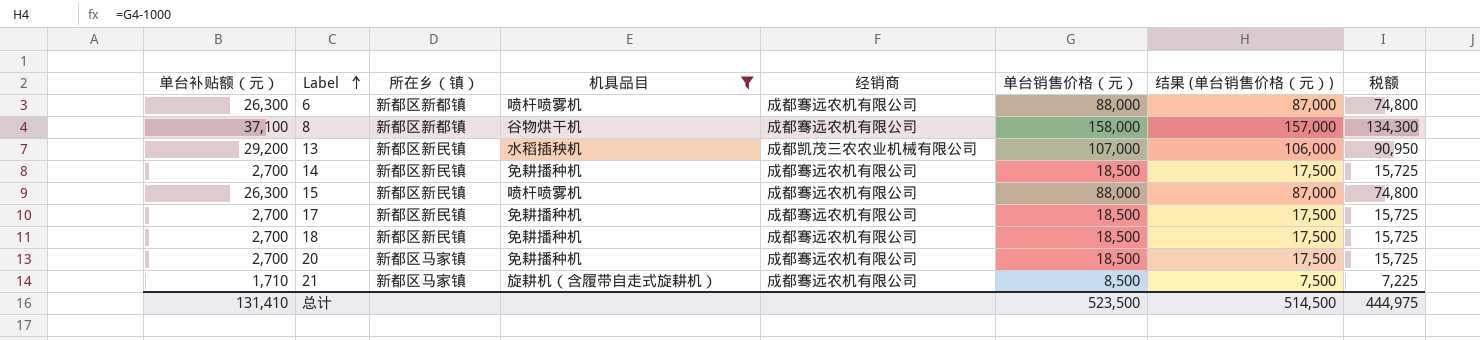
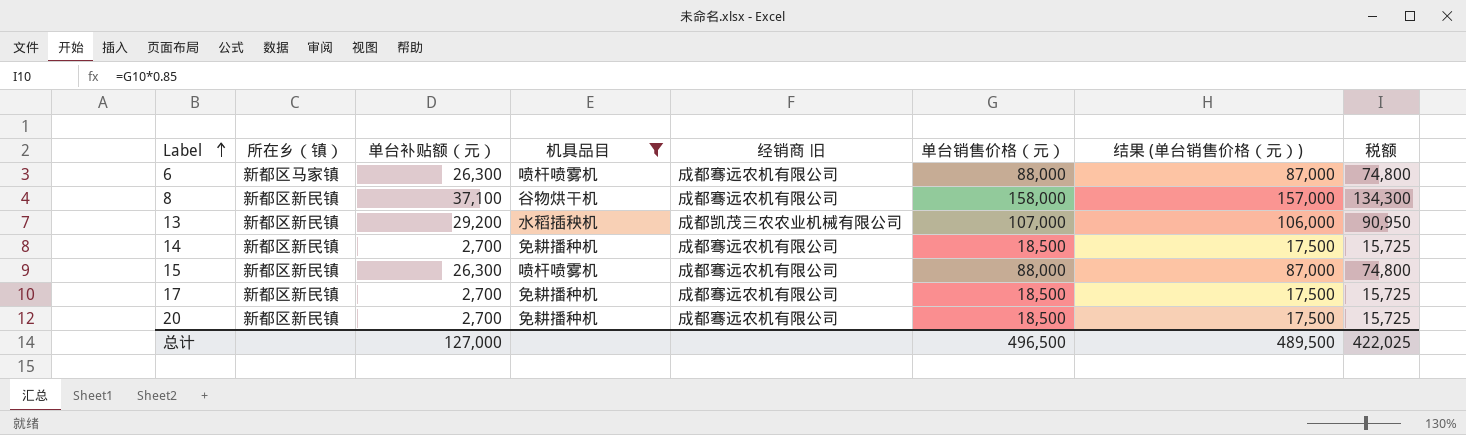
column 单台补贴额（元） | position: 1 -> 3
column name: 经销商 -> 经销商 旧
row 18: 2,700 | 新都区新民镇 | 免耕播种机 | 成都骞远农机有限公司 | 18,500 | 17,500 | 15,725 -> none
row 21: 1,710 | 新都区马家镇 | 旋耕机（含履带自走式旋耕机） | 成都骞远农机有限公司 | 8,500 | 7,500 | 7,225 -> none
6 | 所在乡（镇）: 新都区新都镇 -> 新都区马家镇
8 | 所在乡（镇）: 新都区新都镇 -> 新都区新民镇
20 | 所在乡（镇）: 新都区马家镇 -> 新都区新民镇
总计 | 单台补贴额（元）: 131,410 -> 127,000
总计 | 单台销售价格（元）: 523,500 -> 496,500
总计 | 结果 (单台销售价格（元）): 514,500 -> 489,500
总计 | 税额: 444,975 -> 422,025

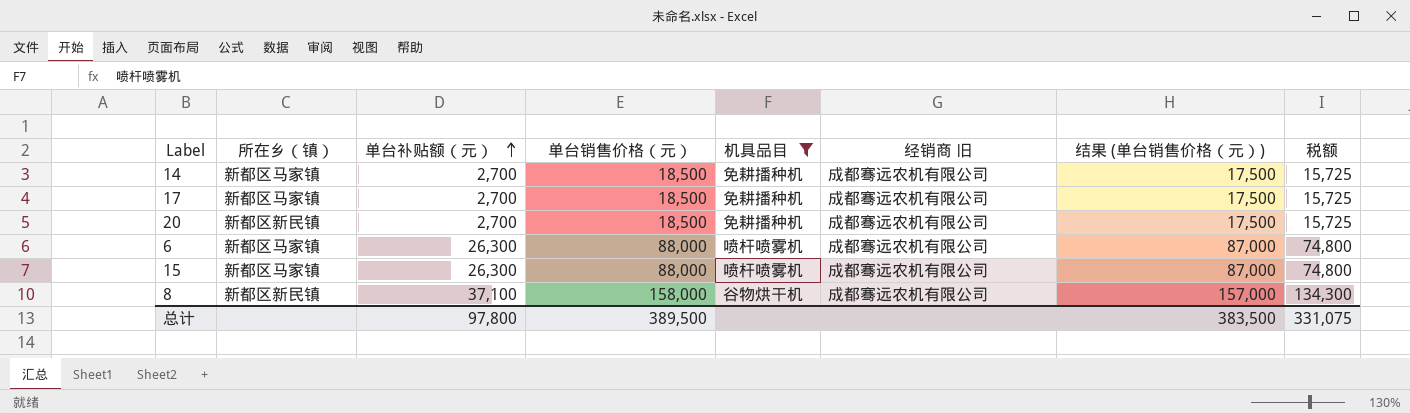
row order: Label ascending -> 单台补贴额（元） ascending
column 单台销售价格（元） | position: 6 -> 4
row 13: 新都区新民镇 | 29,200 | 水稻插秧机 | 成都凯茂三农农业机械有限公司 | 107,000 | 106,000 | 90,950 -> none
14 | 所在乡（镇）: 新都区新民镇 -> 新都区马家镇
17 | 所在乡（镇）: 新都区新民镇 -> 新都区马家镇
15 | 所在乡（镇）: 新都区新民镇 -> 新都区马家镇
总计 | 单台补贴额（元）: 127,000 -> 97,800
总计 | 单台销售价格（元）: 496,500 -> 389,500
总计 | 结果 (单台销售价格（元）): 489,500 -> 383,500
总计 | 税额: 422,025 -> 331,075

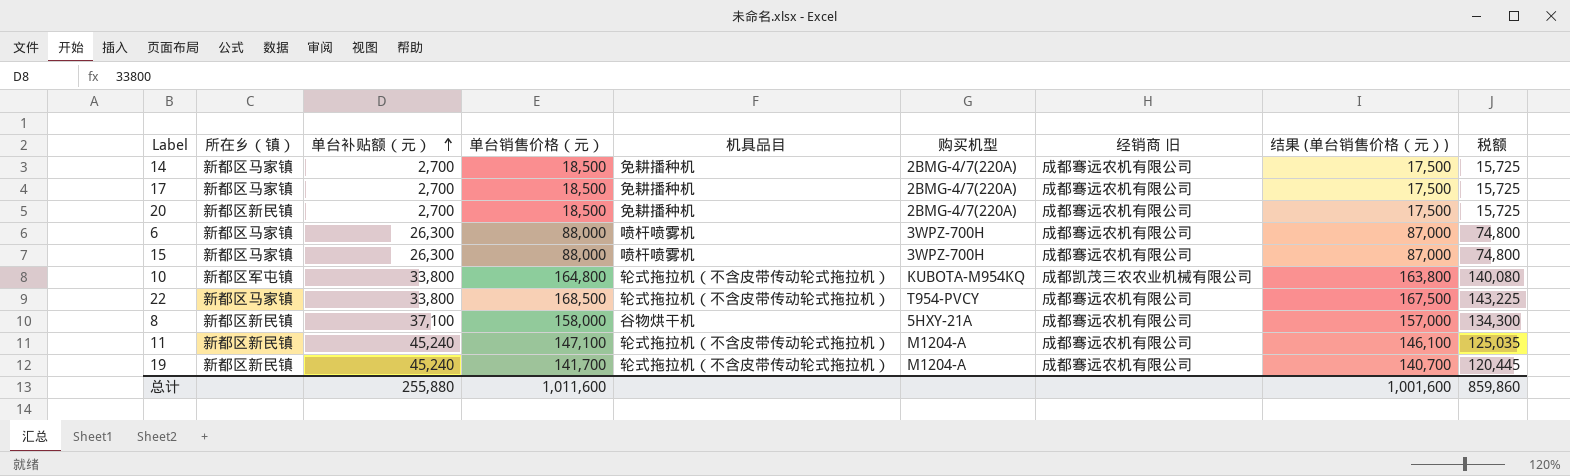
filter: 机具品目 != 轮式拖拉机（不含皮带传动轮式拖拉机） -> none
column 购买机型 | position: none -> 6
总计 | 单台补贴额（元）: 97,800 -> 255,880
总计 | 单台销售价格（元）: 389,500 -> 1,011,600
总计 | 结果 (单台销售价格（元）): 383,500 -> 1,001,600
总计 | 税额: 331,075 -> 859,860

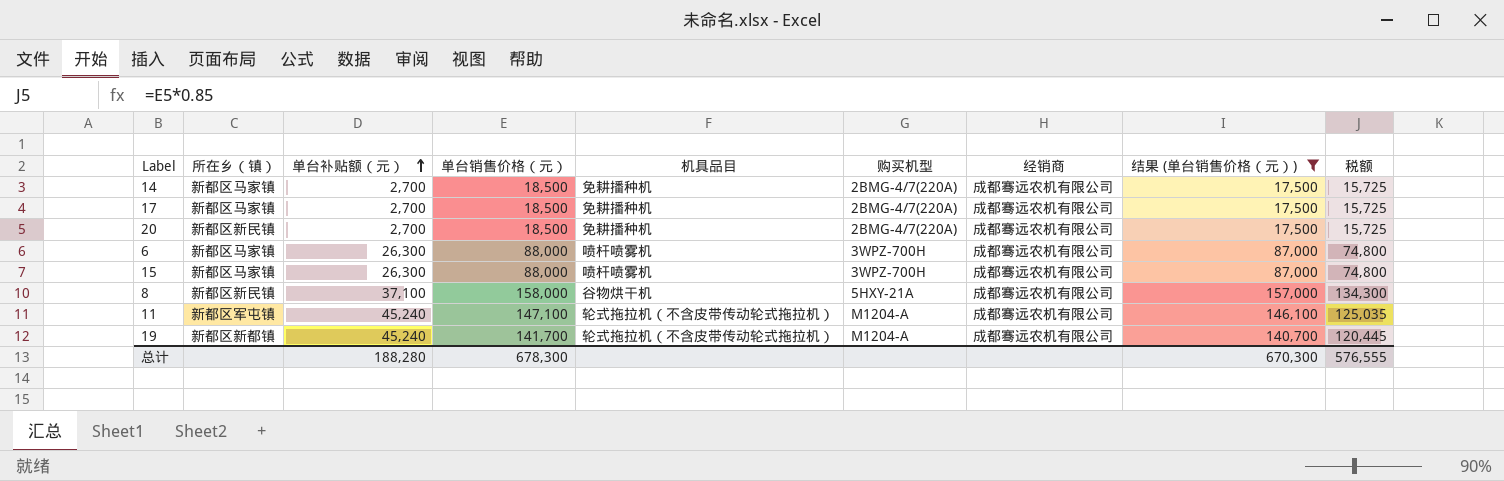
filter: none -> 结果 (单台销售价格（元）) <= 157,000
column name: 经销商 旧 -> 经销商
11 | 所在乡（镇）: 新都区新民镇 -> 新都区军屯镇
19 | 所在乡（镇）: 新都区新民镇 -> 新都区新都镇
总计 | 单台补贴额（元）: 255,880 -> 188,280
总计 | 单台销售价格（元）: 1,011,600 -> 678,300
总计 | 结果 (单台销售价格（元）): 1,001,600 -> 670,300
总计 | 税额: 859,860 -> 576,555

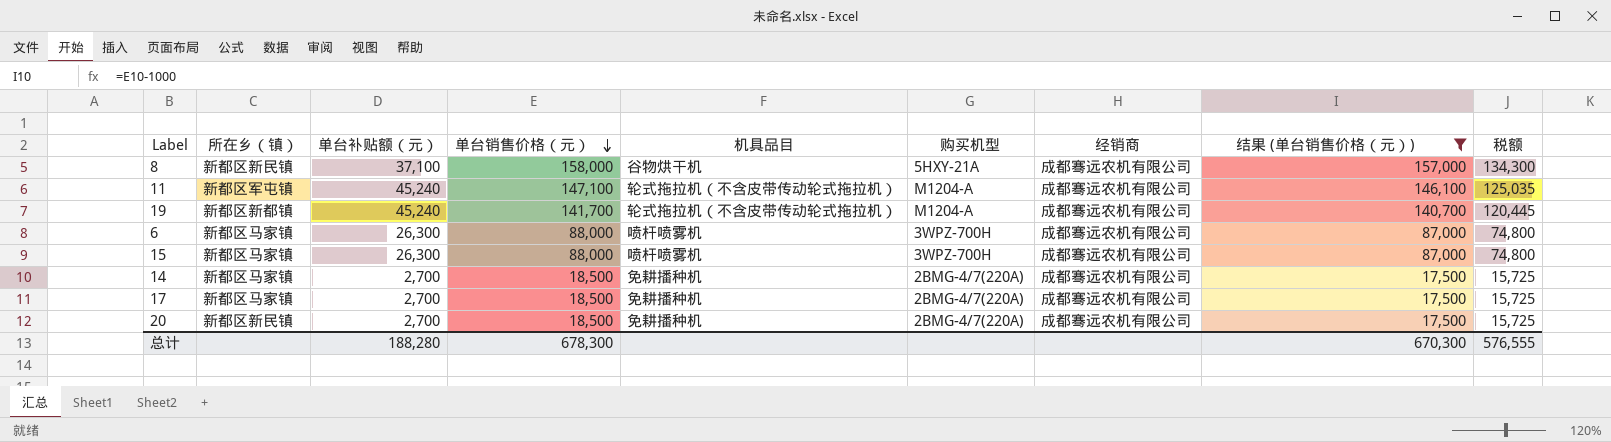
row order: 单台补贴额（元） ascending -> 单台销售价格（元） descending

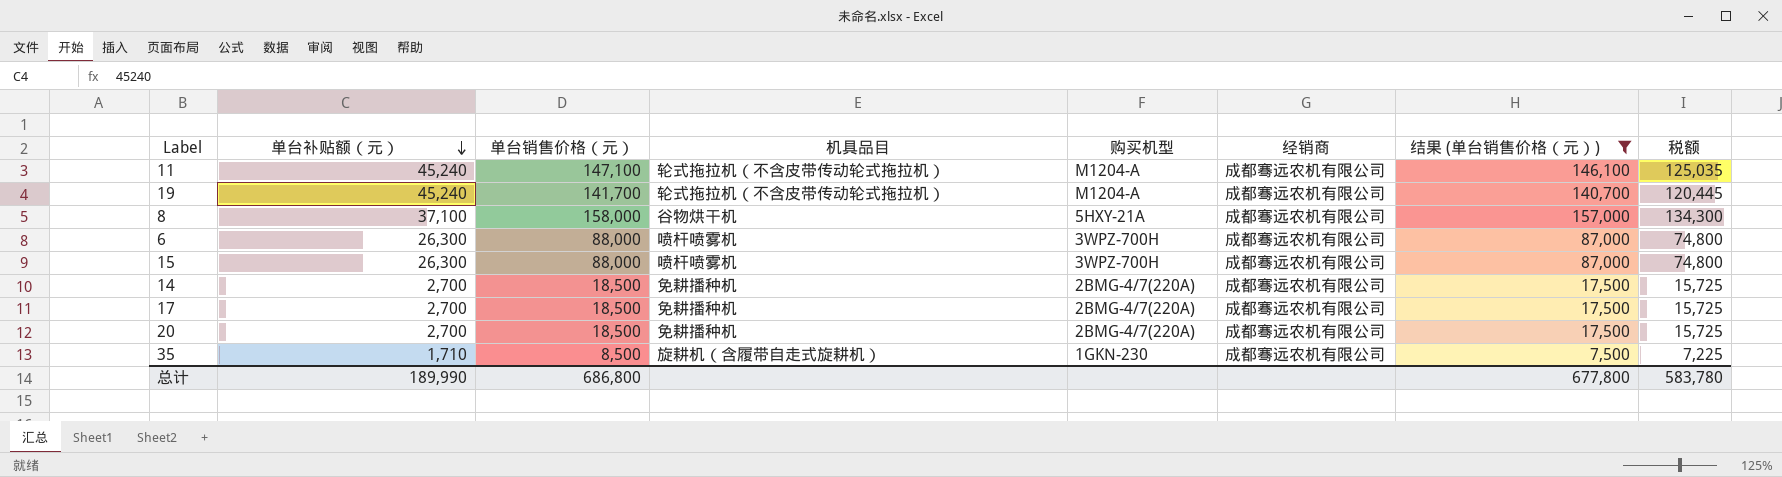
row order: 单台销售价格（元） descending -> 单台补贴额（元） descending
column 所在乡（镇） | position: 2 -> none
row 35: none -> 1,710 | 8,500 | 旋耕机（含履带自走式旋耕机） | 1GKN-230 | 成都骞远农机有限公司 | 7,500 | 7,225
总计 | 单台补贴额（元）: 188,280 -> 189,990
总计 | 单台销售价格（元）: 678,300 -> 686,800
总计 | 结果 (单台销售价格（元）): 670,300 -> 677,800
总计 | 税额: 576,555 -> 583,780

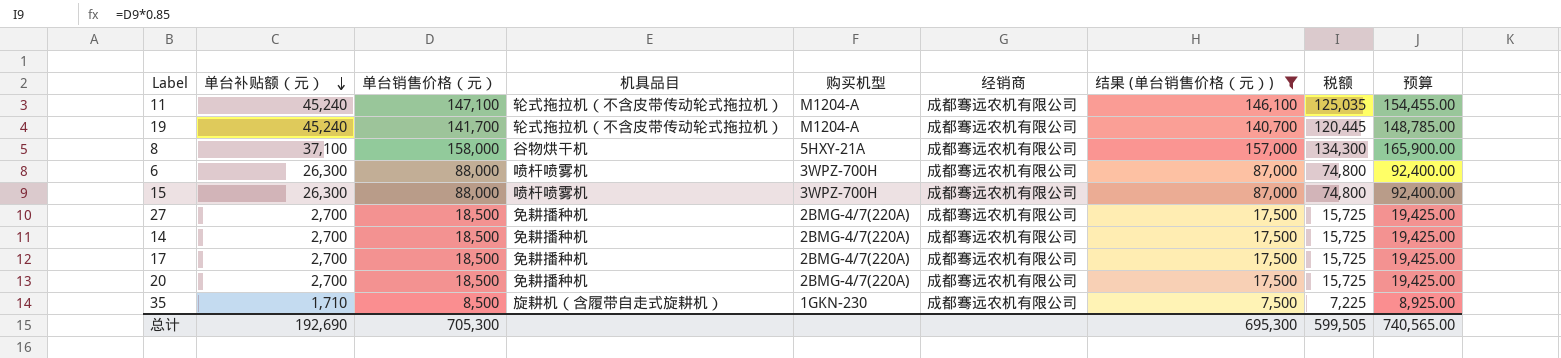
column 预算 | formula: none -> [单台销售价格（元）] * 1.05
row 27: none -> 2,700 | 18,500 | 免耕播种机 | 2BMG-4/7(220A) | 成都骞远农机有限公司 | 17,500 | 15,725 | 19,425.00
总计 | 单台补贴额（元）: 189,990 -> 192,690
总计 | 单台销售价格（元）: 686,800 -> 705,300
总计 | 结果 (单台销售价格（元）): 677,800 -> 695,300
总计 | 税额: 583,780 -> 599,505

